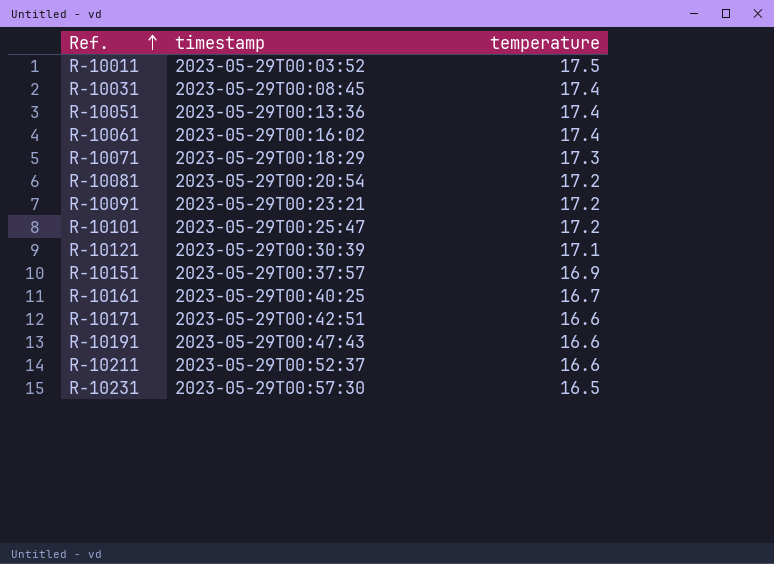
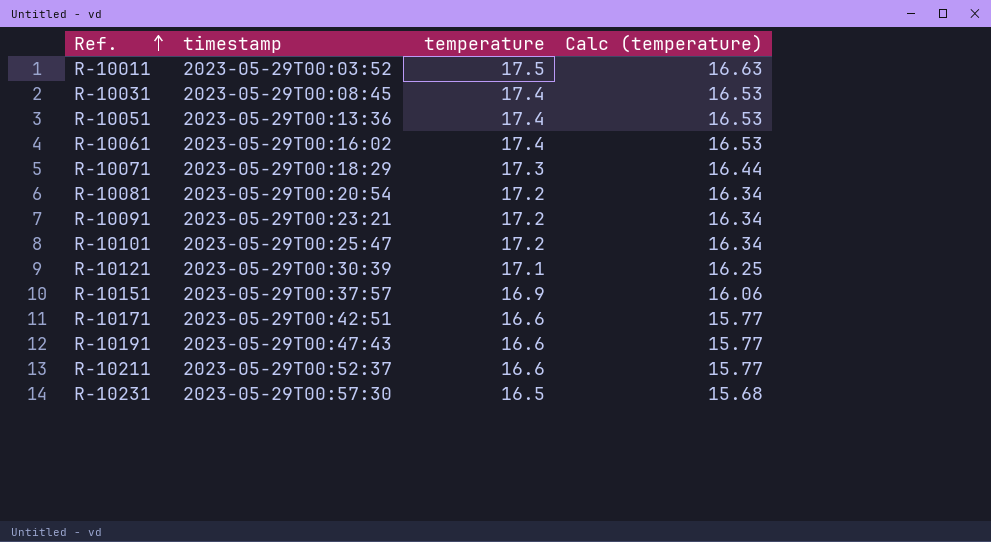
column Calc (temperature) | formula: none -> [temperature] * 0.95
row R-10161: 2023-05-29T00:40:25 | 16.7 -> none

